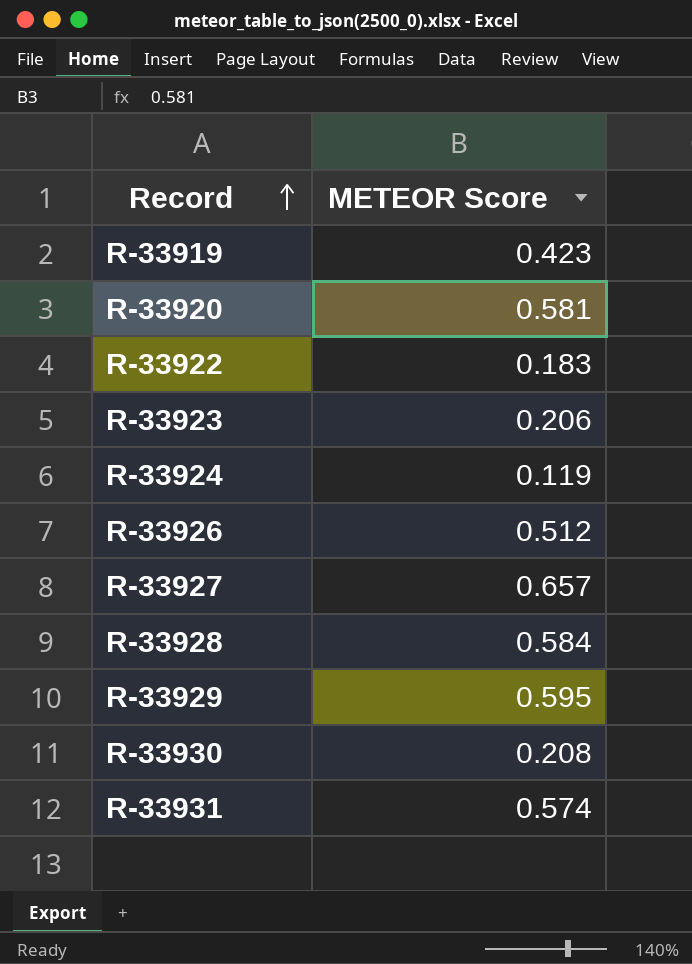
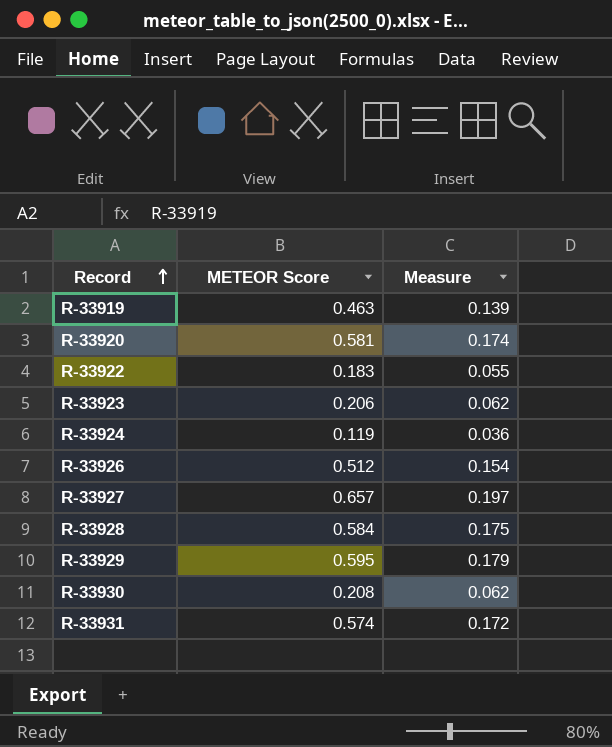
column Measure | formula: none -> [METEOR Score] * 0.3
R-33919 | METEOR Score: 0.423 -> 0.463

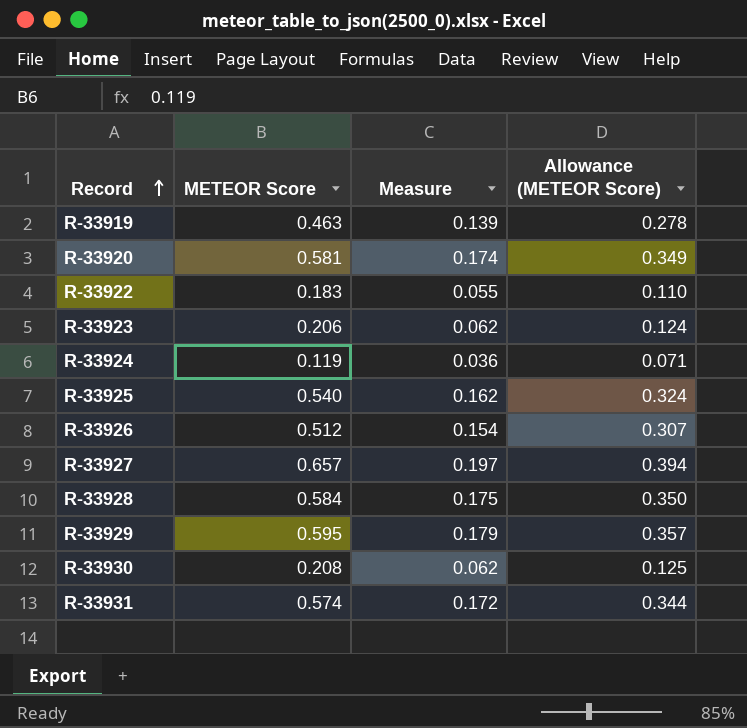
column Allowance (METEOR Score) | formula: none -> [METEOR Score] * 0.6
row R-33925: none -> 0.540 | 0.162 | 0.324

